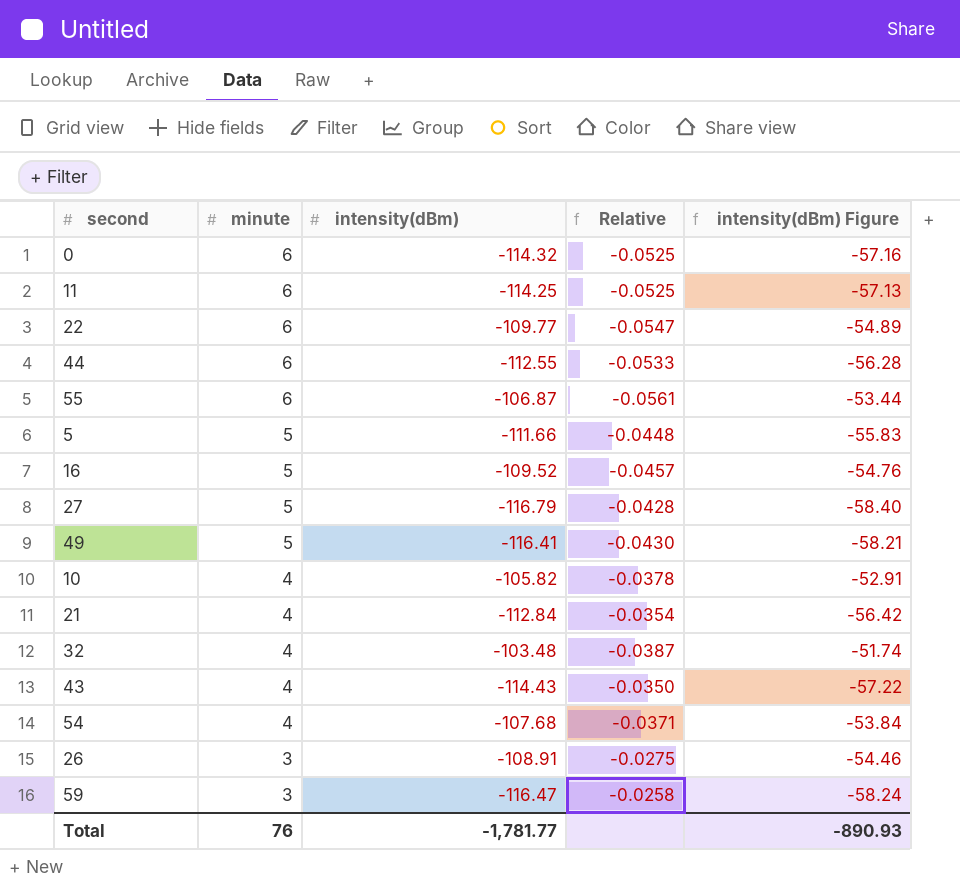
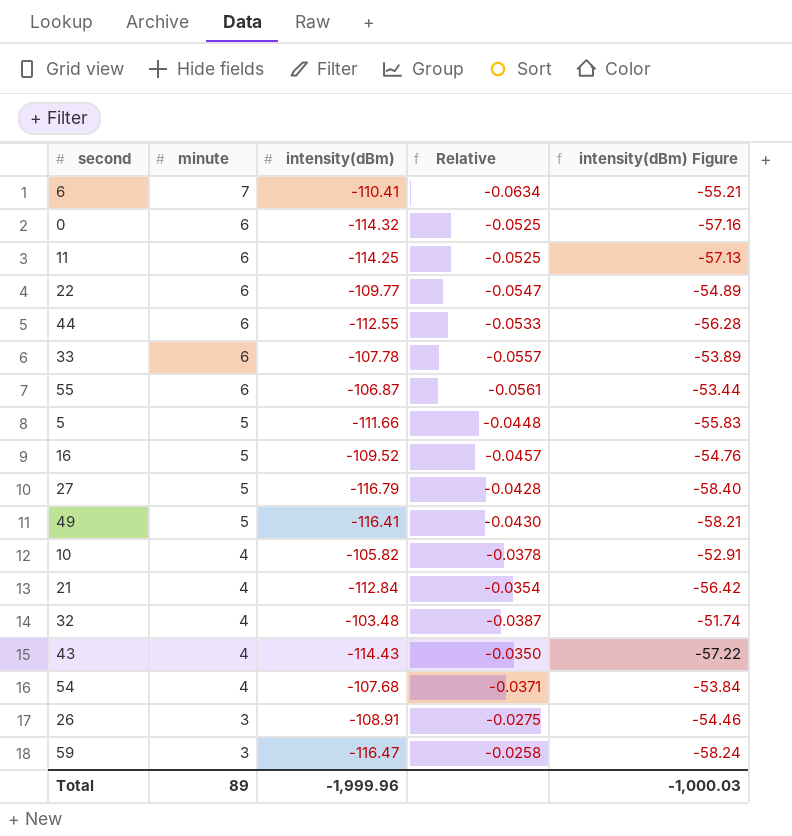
row 6: none -> 7 | -110.41 | -0.0634 | -55.21
row 33: none -> 6 | -107.78 | -0.0557 | -53.89
Total | minute: 76 -> 89
Total | intensity(dBm): -1,781.77 -> -1,999.96
Total | intensity(dBm) Figure: -890.93 -> -1,000.03

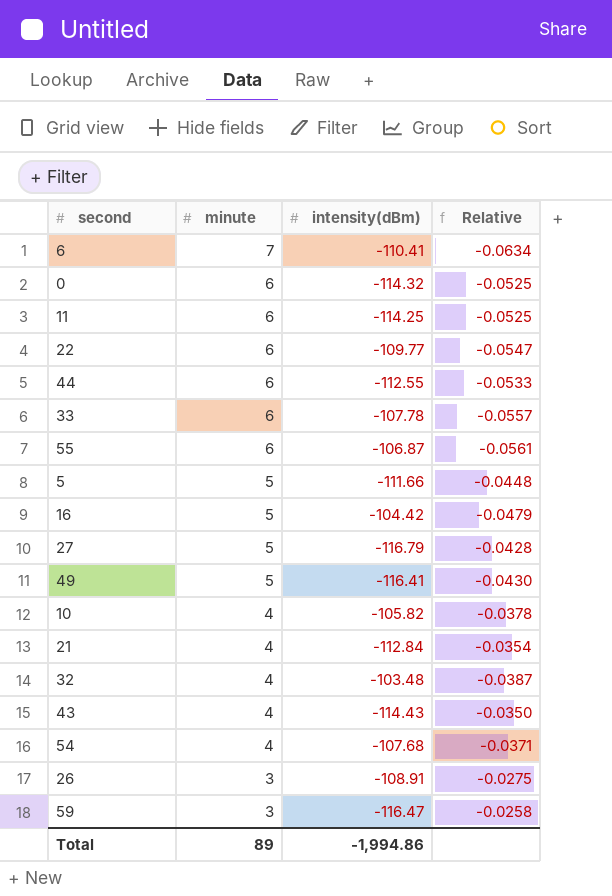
column intensity(dBm) Figure | formula: [intensity(dBm)] * 0.5 -> none
16 | intensity(dBm): -109.52 -> -104.42
16 | Relative: -0.0457 -> -0.0479
Total | intensity(dBm): -1,999.96 -> -1,994.86

